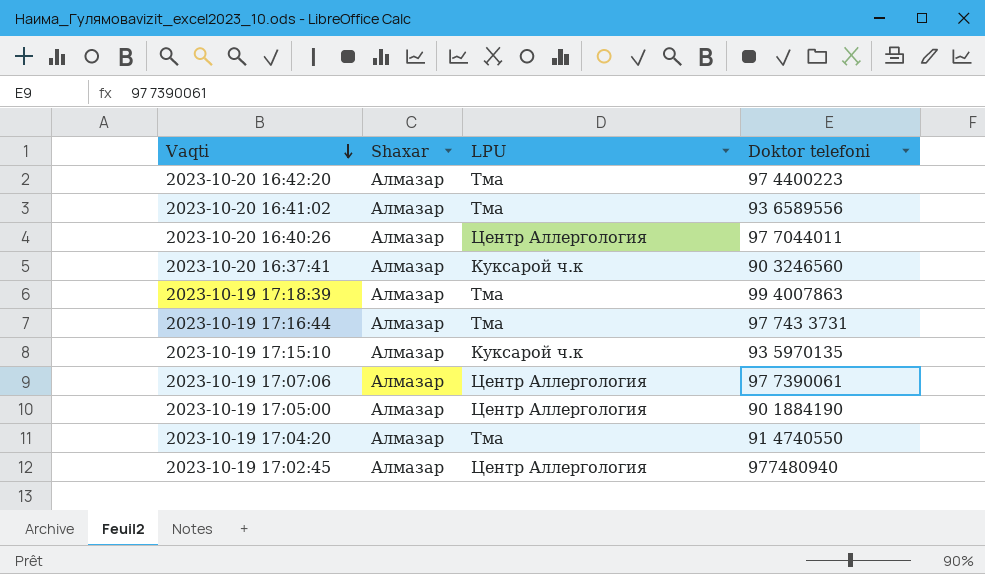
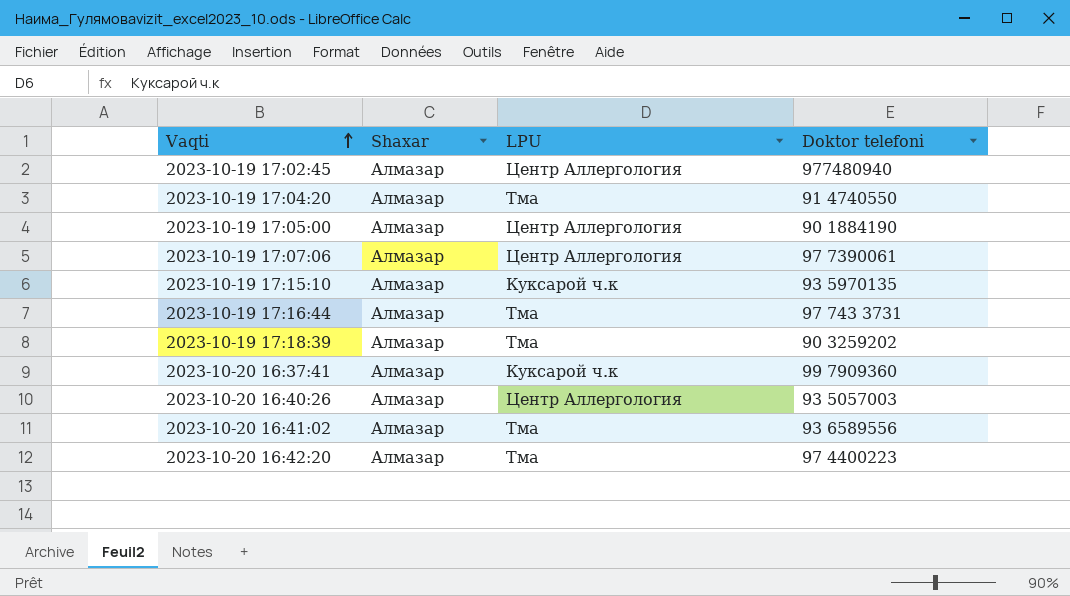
row order: Vaqti descending -> Vaqti ascending
2023-10-19 17:18:39 | Doktor telefoni: 99 4007863 -> 90 3259202
2023-10-20 16:37:41 | Doktor telefoni: 90 3246560 -> 99 7909360
2023-10-20 16:40:26 | Doktor telefoni: 97 7044011 -> 93 5057003

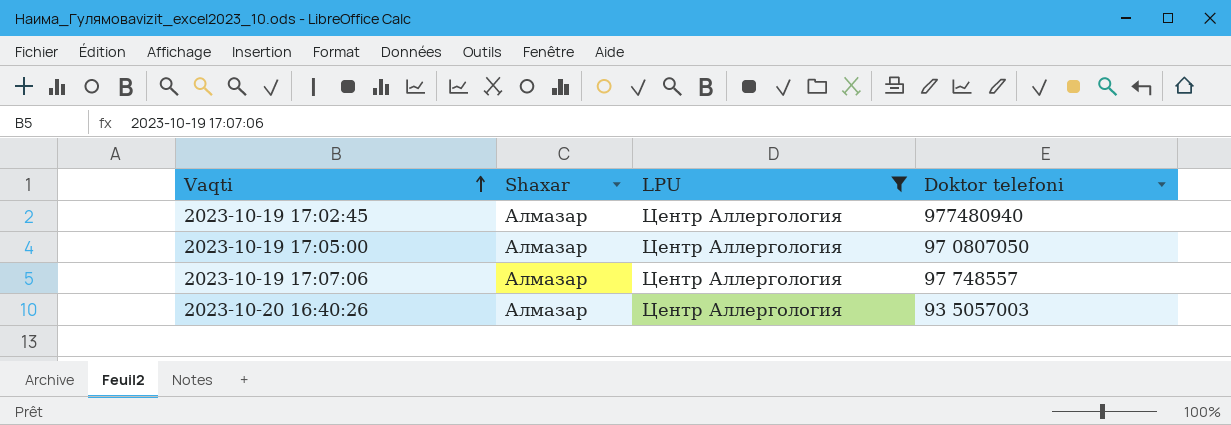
filter: none -> LPU = Центр Аллергология
2023-10-19 17:05:00 | Doktor telefoni: 90 1884190 -> 97 0807050
2023-10-19 17:07:06 | Doktor telefoni: 97 7390061 -> 97 748557

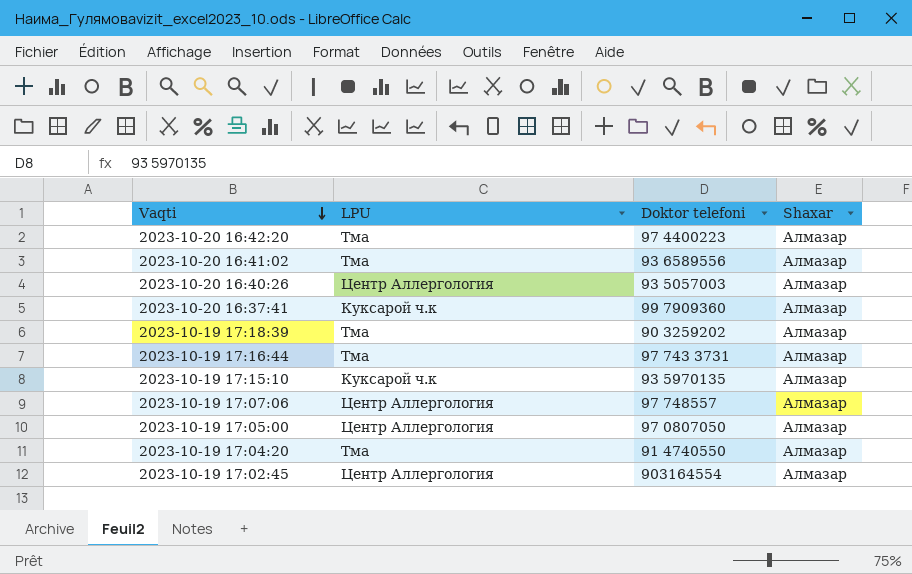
filter: LPU = Центр Аллергология -> none
row order: Vaqti ascending -> Vaqti descending
column Shaxar | position: 2 -> 4
2023-10-19 17:02:45 | Doktor telefoni: 977480940 -> 903164554

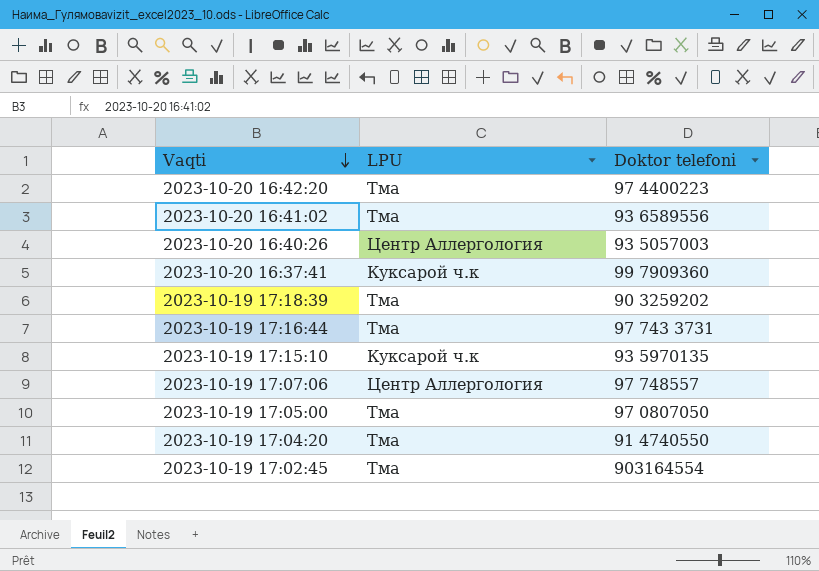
column Shaxar | position: 4 -> none
2023-10-19 17:05:00 | LPU: Центр Аллергология -> Тма
2023-10-19 17:02:45 | LPU: Центр Аллергология -> Тма

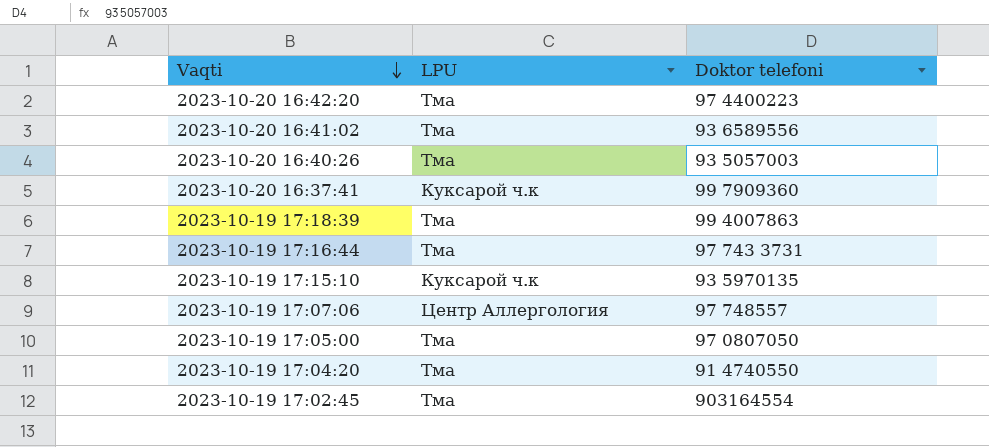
2023-10-20 16:40:26 | LPU: Центр Аллергология -> Тма
2023-10-19 17:18:39 | Doktor telefoni: 90 3259202 -> 99 4007863

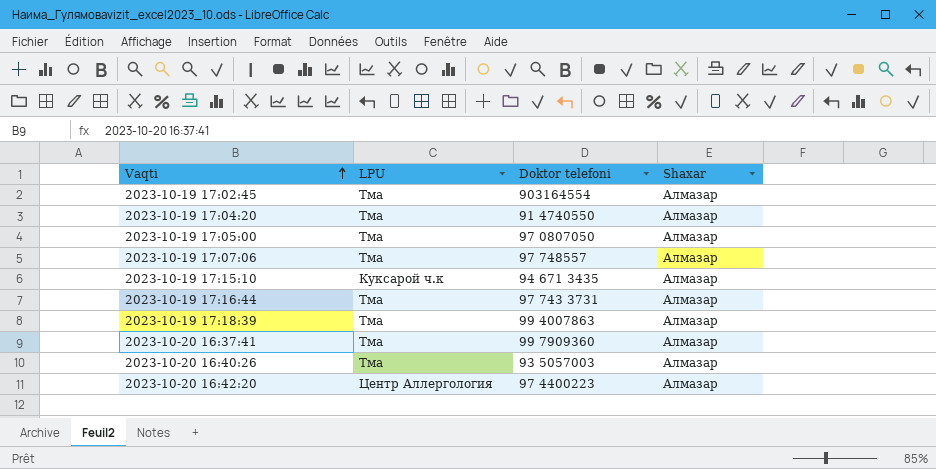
row order: Vaqti descending -> Vaqti ascending
column Shaxar | position: none -> 4
row 2023-10-20 16:41:02: Тма | 93 6589556 -> none
2023-10-19 17:07:06 | LPU: Центр Аллергология -> Тма
2023-10-19 17:15:10 | Doktor telefoni: 93 5970135 -> 94 671 3435
2023-10-20 16:37:41 | LPU: Куксарой ч.к -> Тма
2023-10-20 16:42:20 | LPU: Тма -> Центр Аллергология

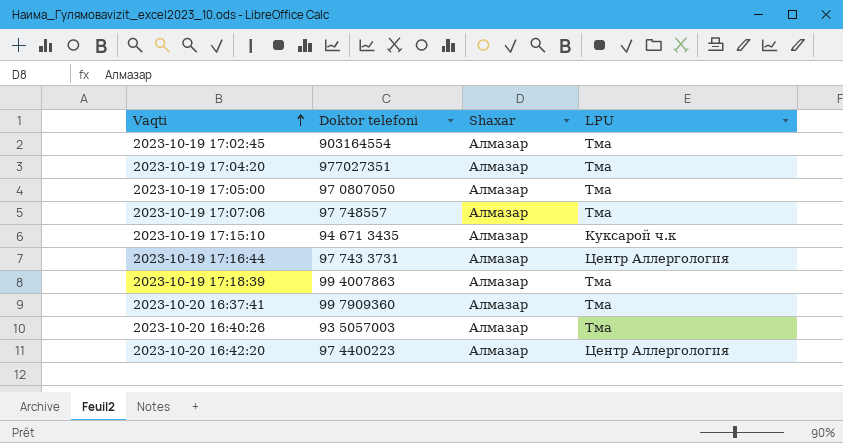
column LPU | position: 2 -> 4
2023-10-19 17:04:20 | Doktor telefoni: 91 4740550 -> 977027351
2023-10-19 17:16:44 | LPU: Тма -> Центр Аллергология

